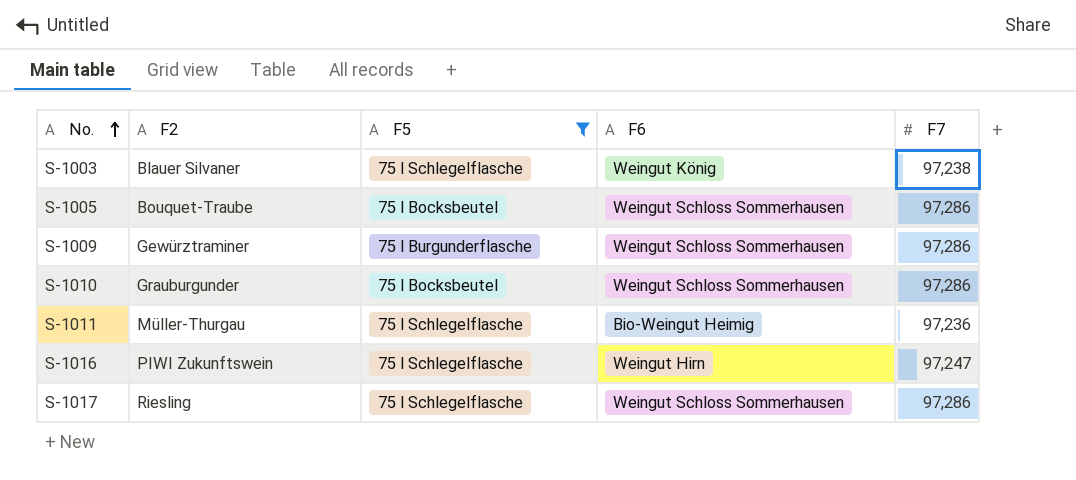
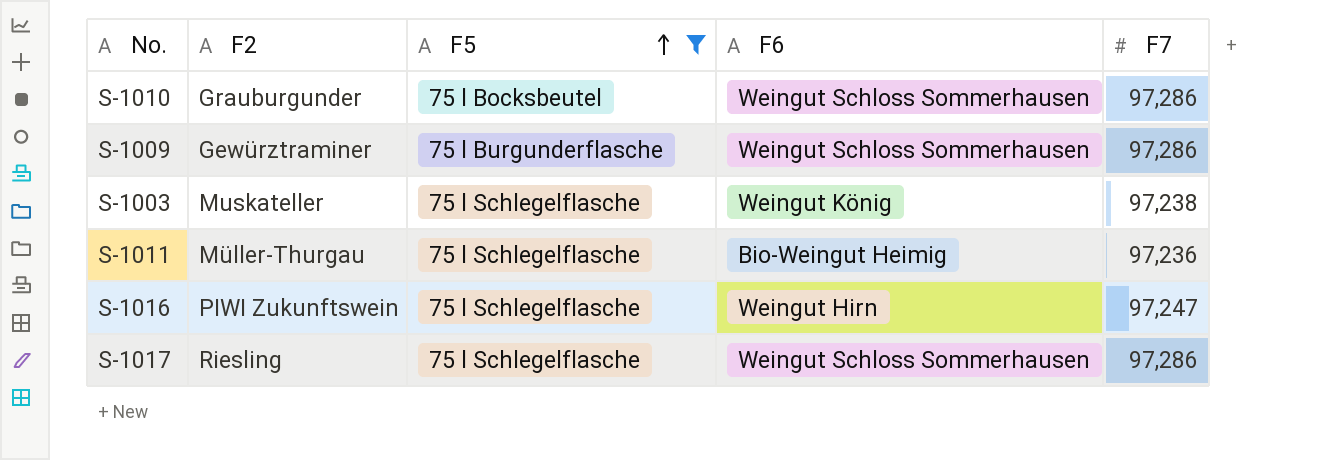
row order: No. ascending -> F5 ascending
row S-1005: Bouquet-Traube | 75 l Bocksbeutel | Weingut Schloss Sommerhausen | 97,286 -> none
S-1003 | F2: Blauer Silvaner -> Muskateller

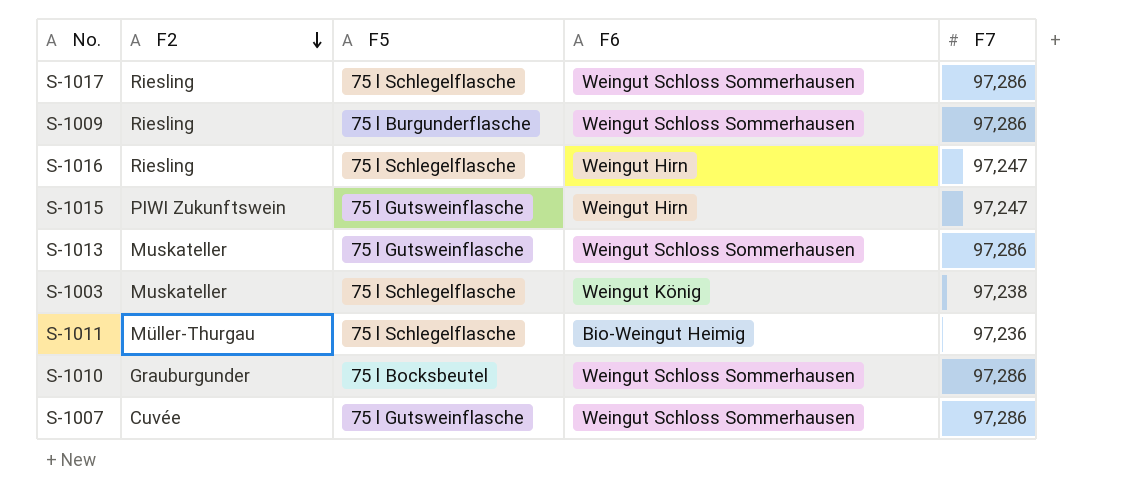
filter: F5 != 75 l Gutsweinflasche -> none
row order: F5 ascending -> F2 descending
S-1009 | F2: Gewürztraminer -> Riesling
S-1016 | F2: PIWI Zukunftswein -> Riesling

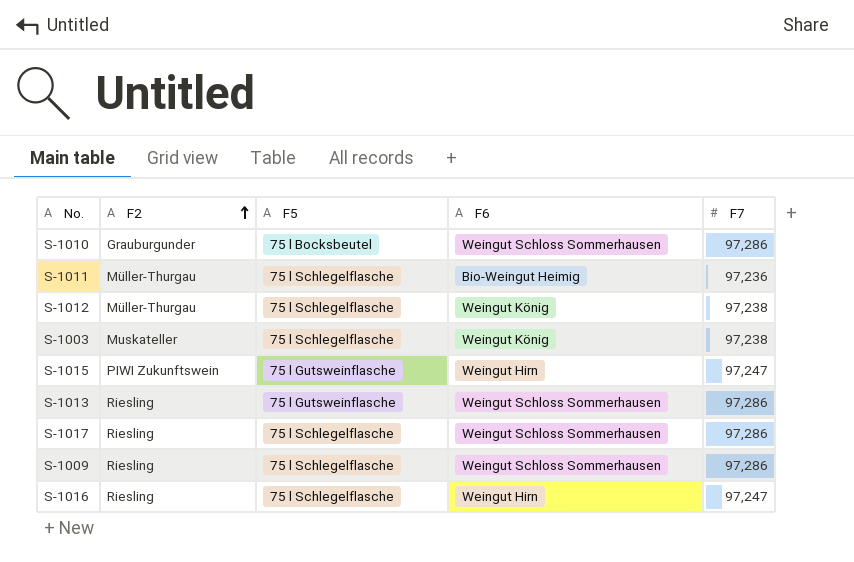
row order: F2 descending -> F2 ascending
row S-1007: Cuvée | 75 l Gutsweinflasche | Weingut Schloss Sommerhausen | 97,286 -> none
row S-1012: none -> Müller-Thurgau | 75 l Schlegelflasche | Weingut König | 97,238
S-1013 | F2: Muskateller -> Riesling
S-1009 | F5: 75 l Burgunderflasche -> 75 l Schlegelflasche

